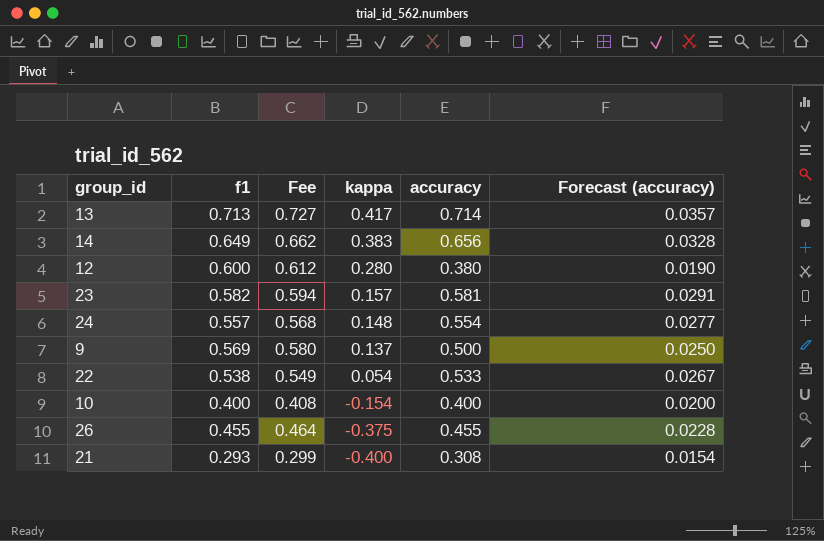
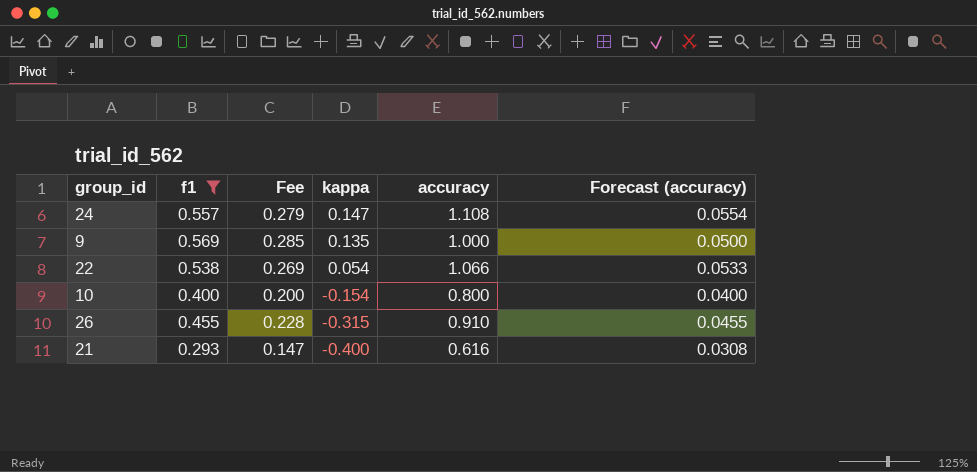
filter: none -> f1 <= 0.569
column Fee | formula: [f1] * 1.02 -> [f1] * 0.5
24 | kappa: 0.148 -> 0.147
24 | accuracy: 0.554 -> 1.108
24 | Forecast (accuracy): 0.0277 -> 0.0554
9 | kappa: 0.137 -> 0.135
9 | accuracy: 0.500 -> 1.000
9 | Forecast (accuracy): 0.0250 -> 0.0500
22 | accuracy: 0.533 -> 1.066
22 | Forecast (accuracy): 0.0267 -> 0.0533
10 | accuracy: 0.400 -> 0.800
10 | Forecast (accuracy): 0.0200 -> 0.0400
26 | kappa: -0.375 -> -0.315
26 | accuracy: 0.455 -> 0.910
26 | Forecast (accuracy): 0.0228 -> 0.0455
21 | accuracy: 0.308 -> 0.616
21 | Forecast (accuracy): 0.0154 -> 0.0308

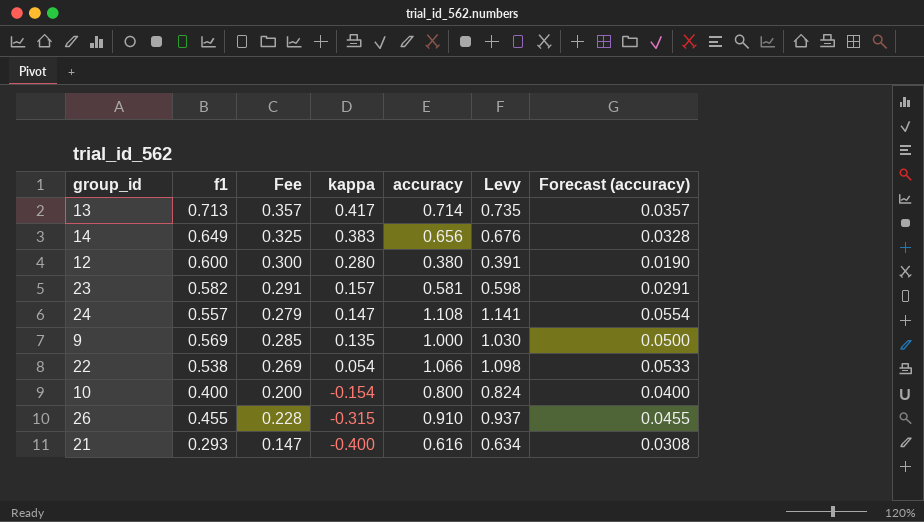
filter: f1 <= 0.569 -> none
column Levy | formula: none -> [accuracy] * 1.03

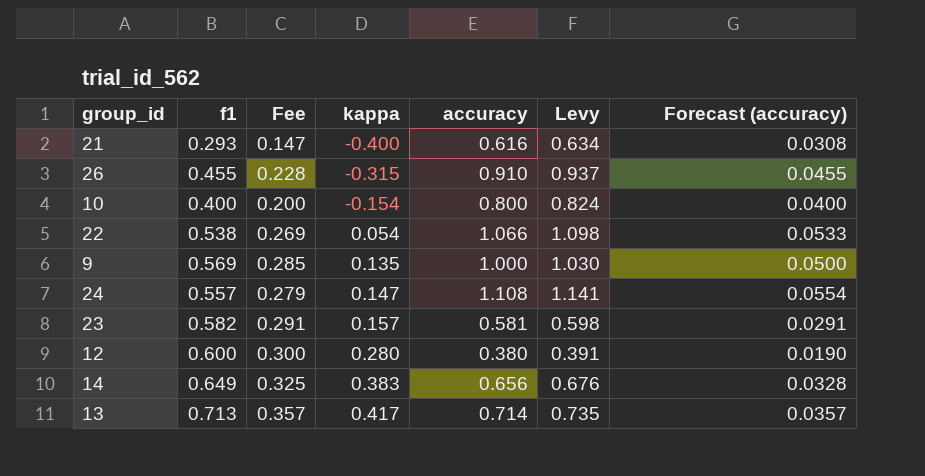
row order: kappa descending -> kappa ascending

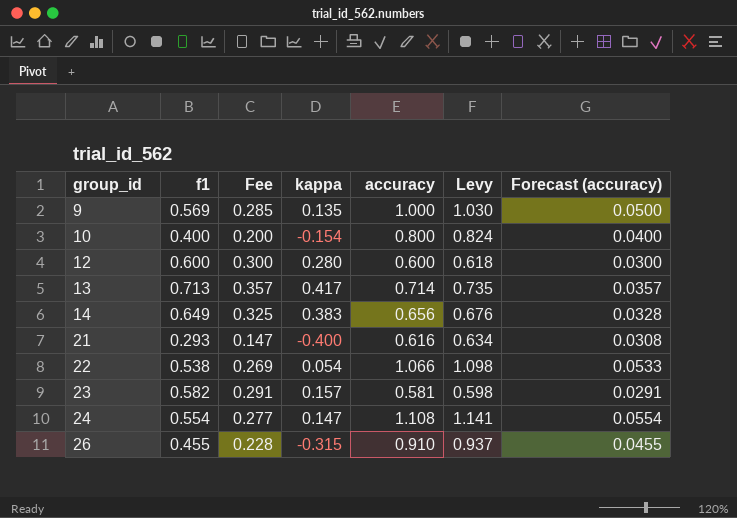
row order: kappa ascending -> group_id ascending
12 | accuracy: 0.380 -> 0.600
12 | Levy: 0.391 -> 0.618
12 | Forecast (accuracy): 0.0190 -> 0.0300
24 | f1: 0.557 -> 0.554
24 | Fee: 0.279 -> 0.277

